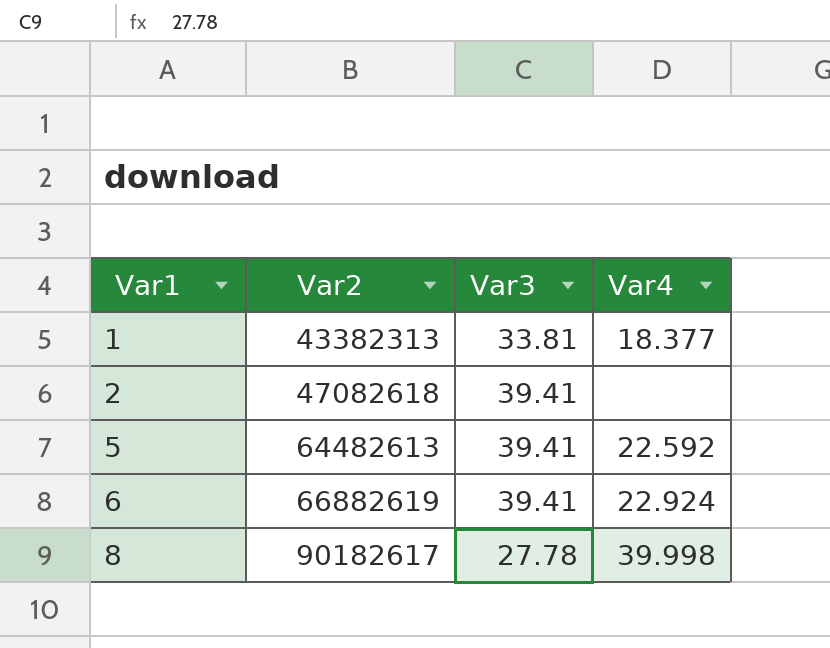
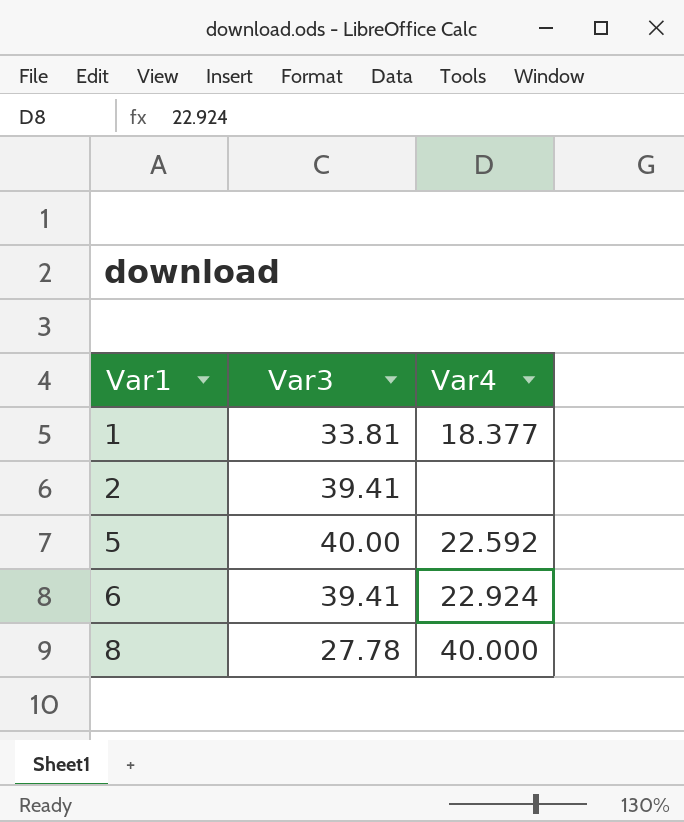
column Var2 | position: 2 -> none
5 | Var3: 39.41 -> 40.00
8 | Var4: 39.998 -> 40.000

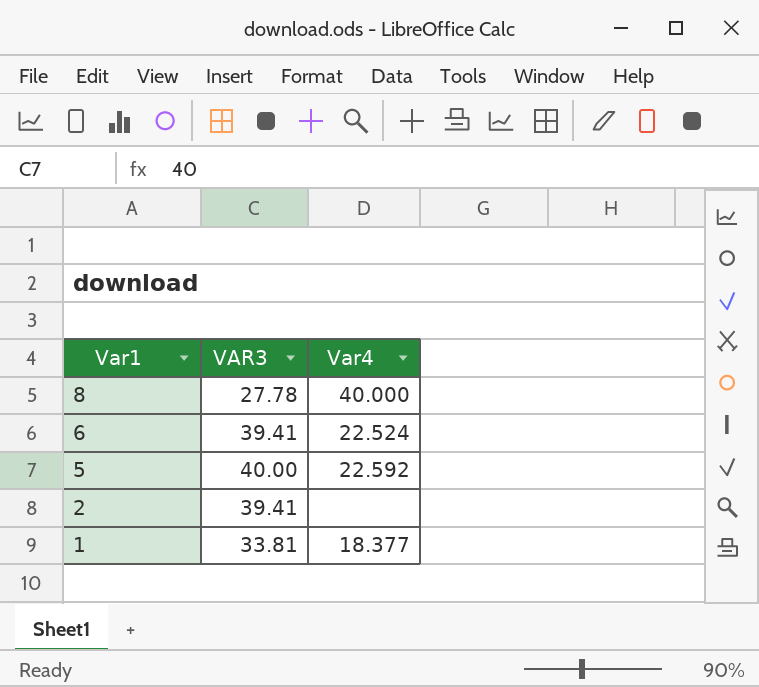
row order: Var1 ascending -> Var1 descending
column name: Var3 -> VAR3
6 | Var4: 22.924 -> 22.524

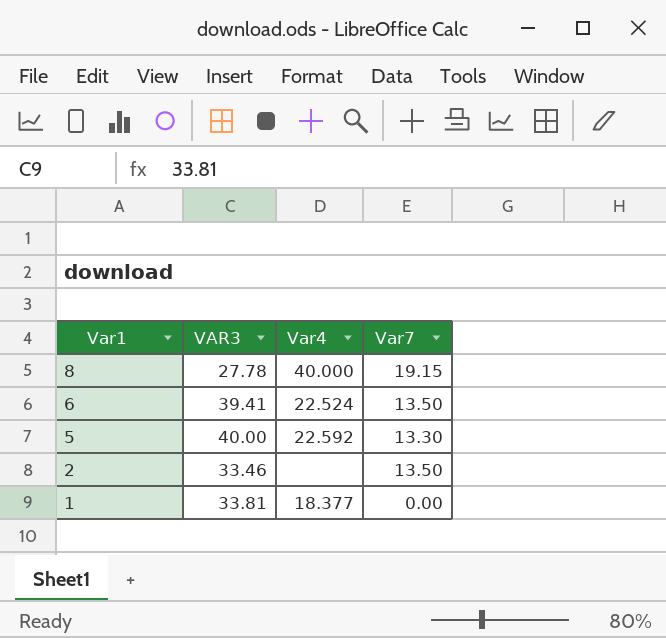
column Var7 | position: none -> 4
2 | VAR3: 39.41 -> 33.46

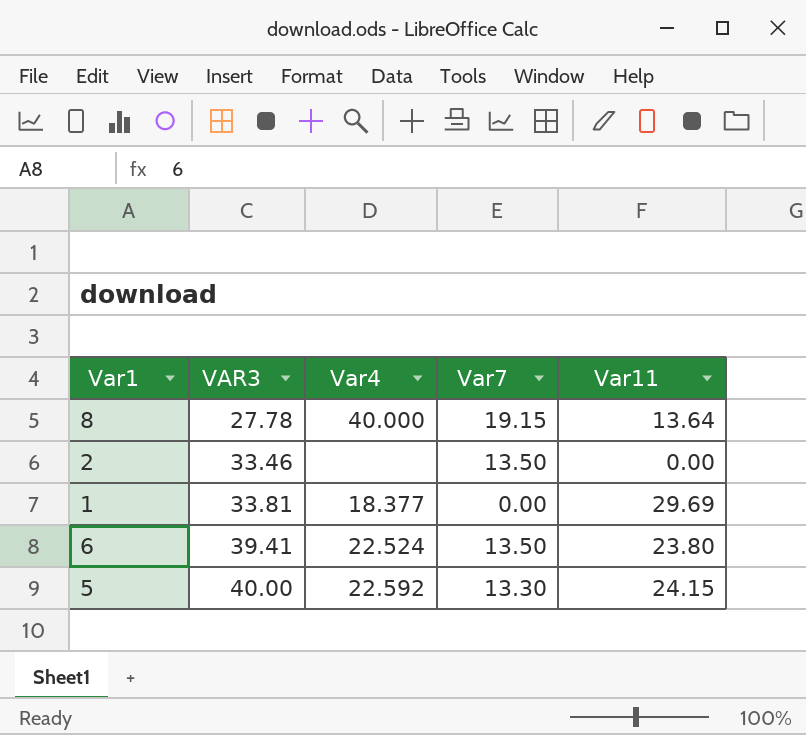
row order: Var1 descending -> VAR3 ascending
column Var11 | position: none -> 5

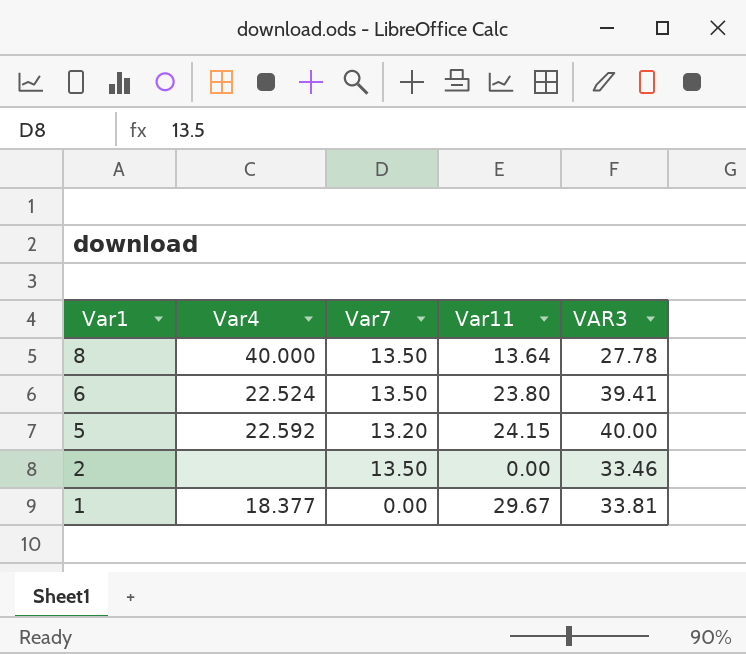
row order: VAR3 ascending -> Var1 descending
column VAR3 | position: 2 -> 5
8 | Var7: 19.15 -> 13.50
5 | Var7: 13.30 -> 13.20
1 | Var11: 29.69 -> 29.67

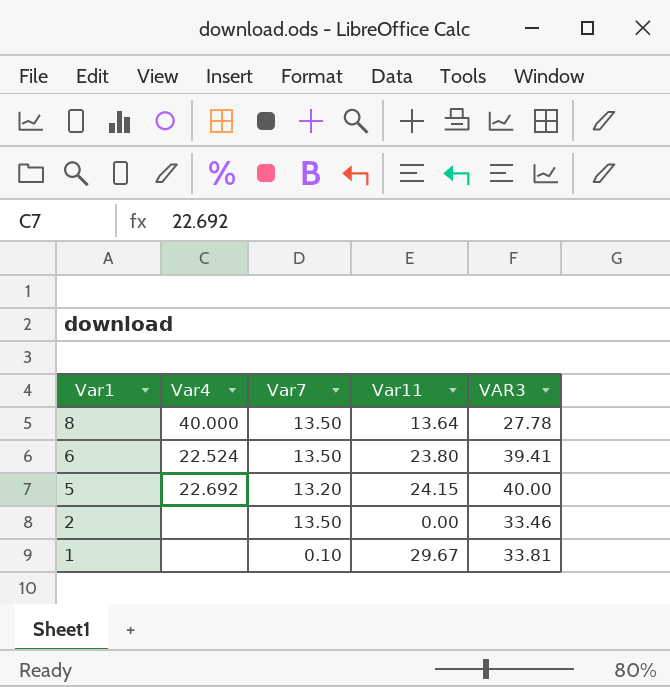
5 | Var4: 22.592 -> 22.692
1 | Var4: 18.377 -> none
1 | Var7: 0.00 -> 0.10

